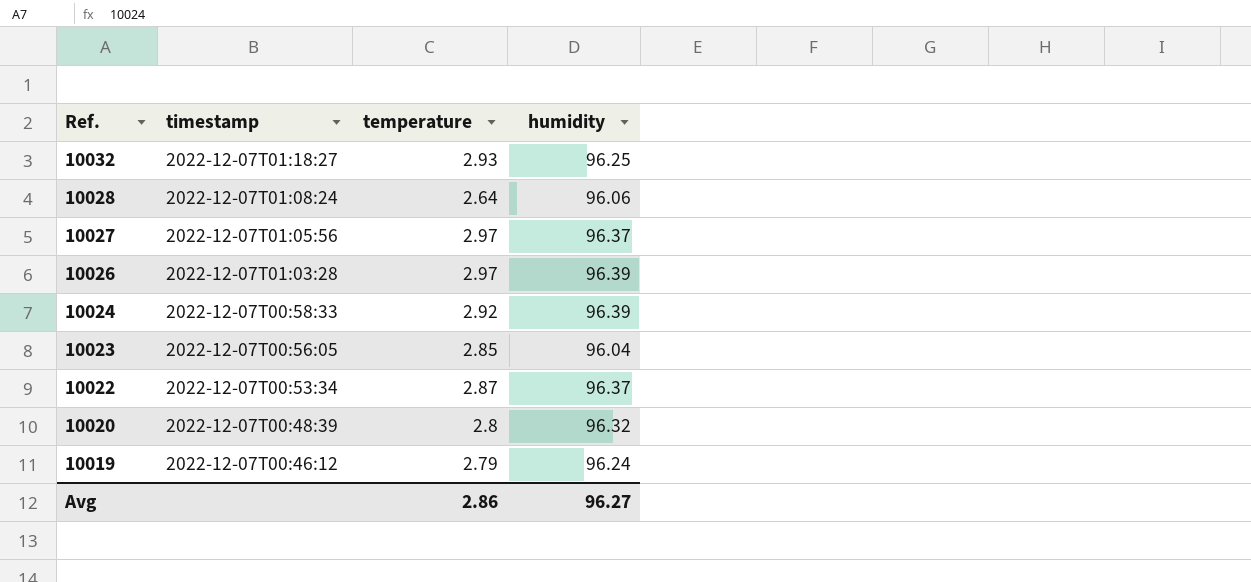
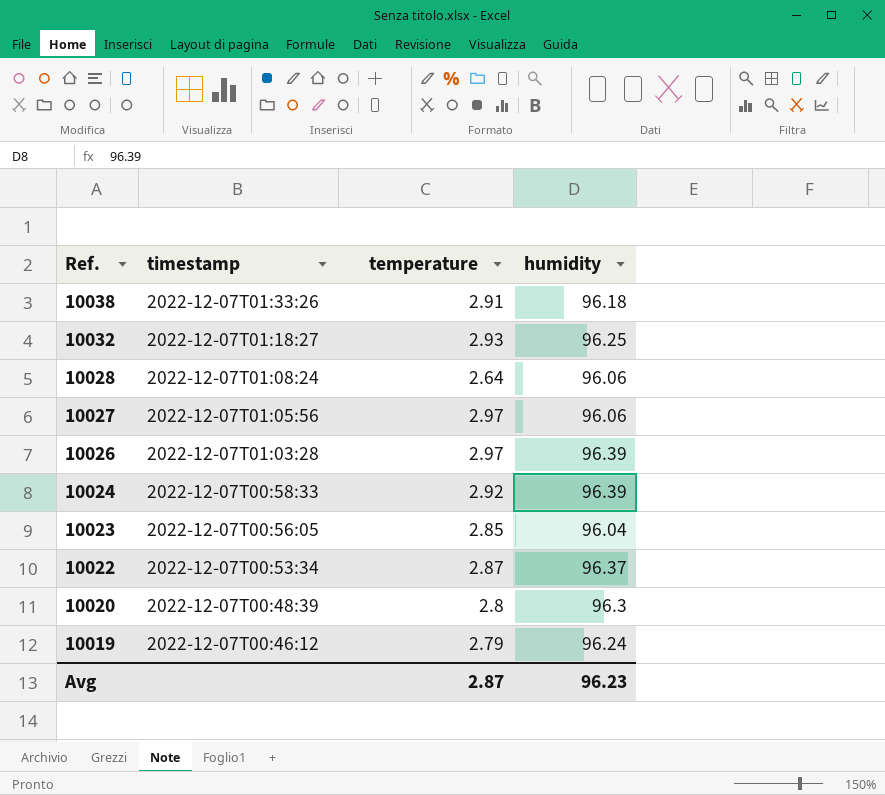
row 10038: none -> 2022-12-07T01:33:26 | 2.91 | 96.18
10027 | humidity: 96.37 -> 96.06
10020 | humidity: 96.32 -> 96.3
Avg | temperature: 2.86 -> 2.87
Avg | humidity: 96.27 -> 96.23

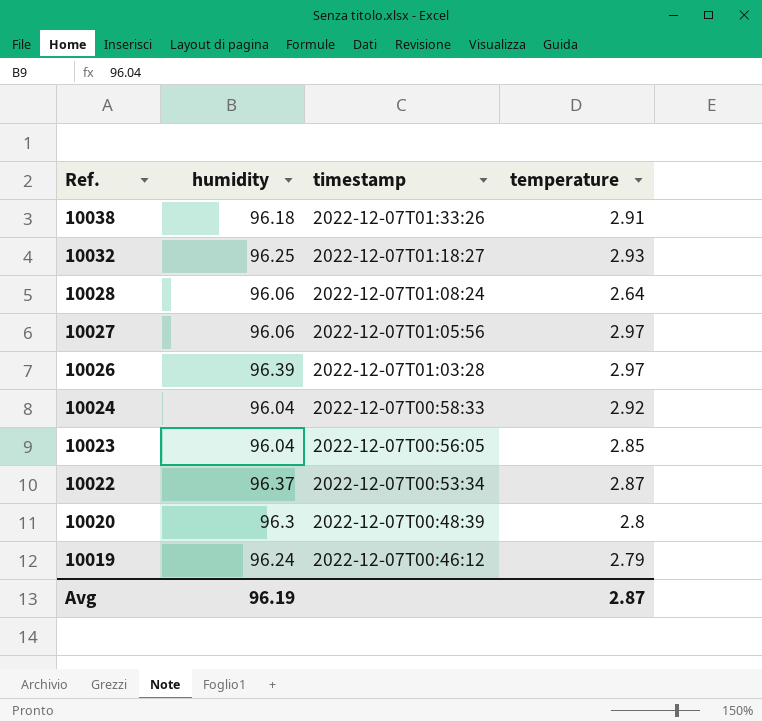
column humidity | position: 4 -> 2
10024 | humidity: 96.39 -> 96.04
Avg | humidity: 96.23 -> 96.19

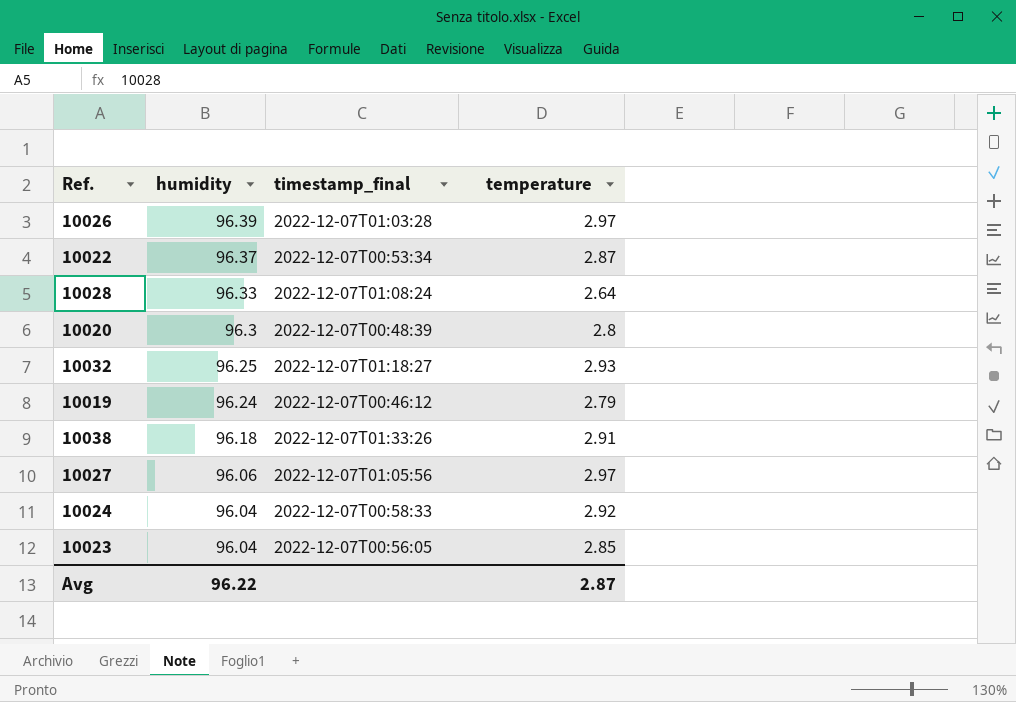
row order: Ref. descending -> humidity descending
column name: timestamp -> timestamp_final
10028 | humidity: 96.06 -> 96.33
Avg | humidity: 96.19 -> 96.22

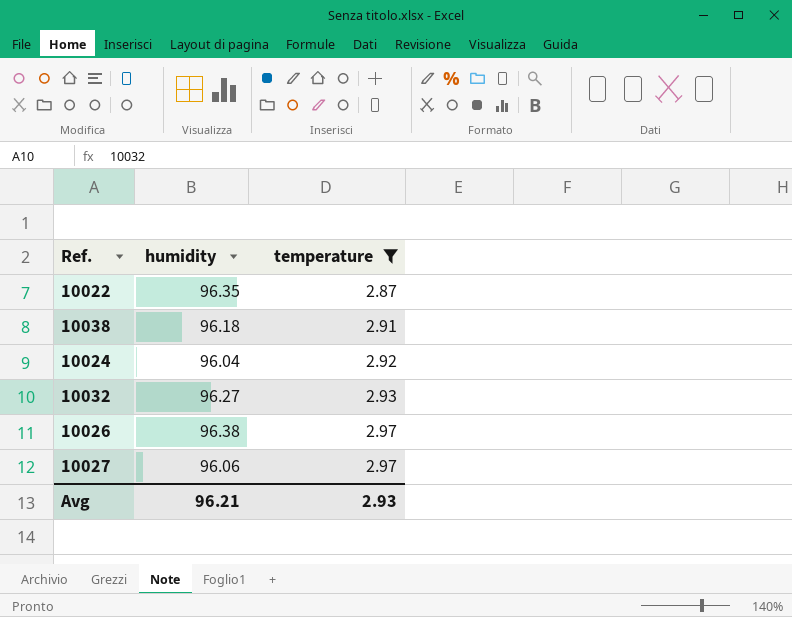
filter: none -> temperature >= 2.87
row order: humidity descending -> temperature ascending
column timestamp_final | position: 3 -> none
10022 | humidity: 96.37 -> 96.35
10032 | humidity: 96.25 -> 96.27
10026 | humidity: 96.39 -> 96.38
Avg | humidity: 96.22 -> 96.21
Avg | temperature: 2.87 -> 2.93

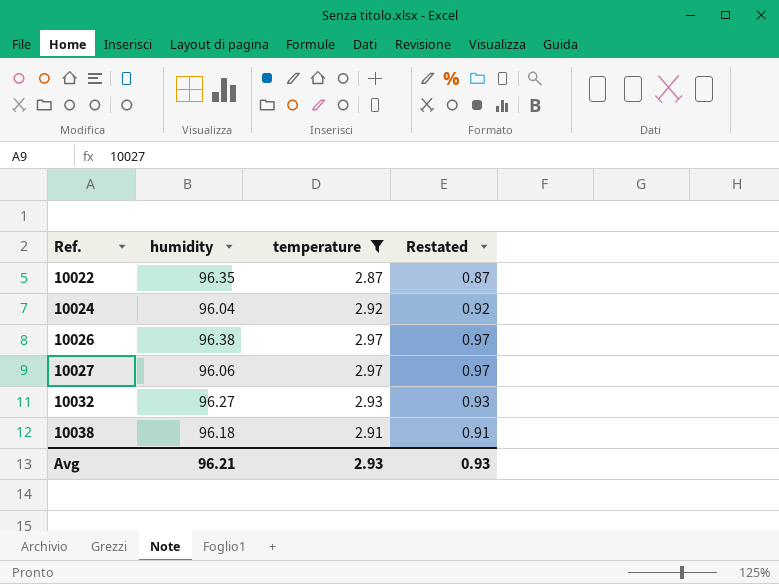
row order: temperature ascending -> Ref. ascending
column Restated | formula: none -> [temperature] - 2

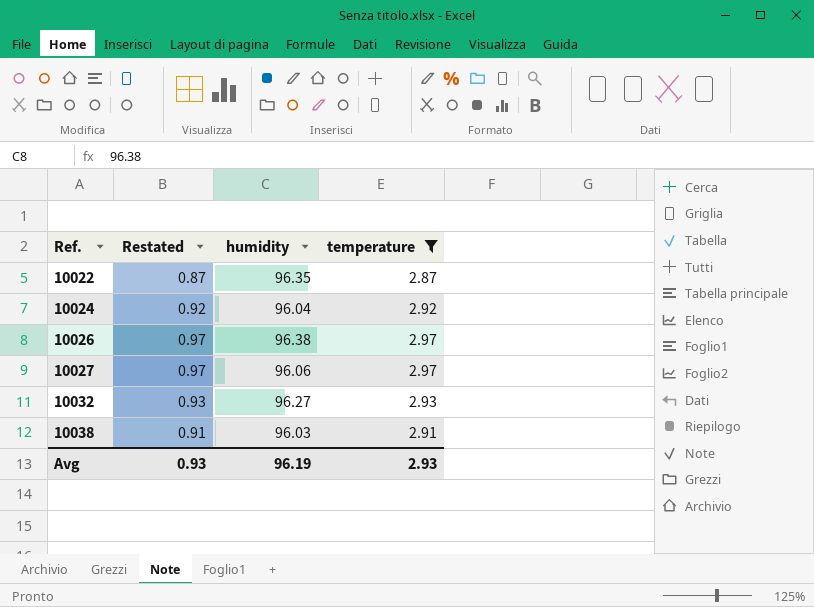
column Restated | position: 4 -> 2
10038 | humidity: 96.18 -> 96.03
Avg | humidity: 96.21 -> 96.19

